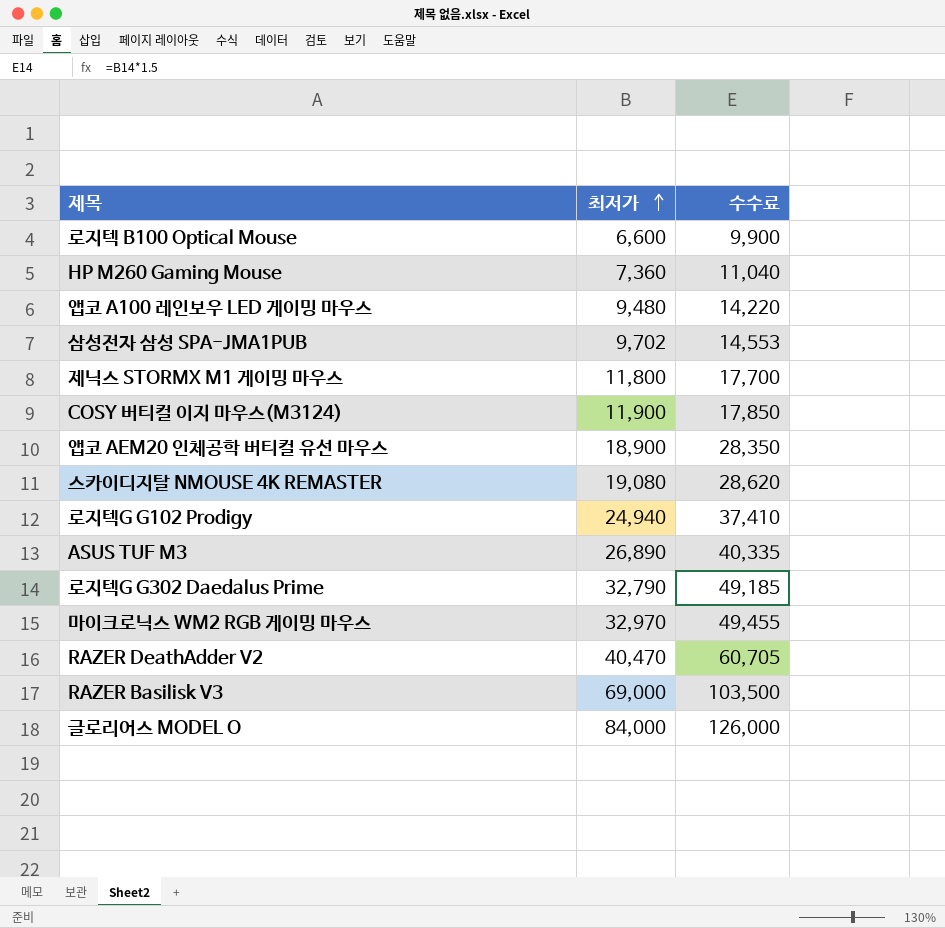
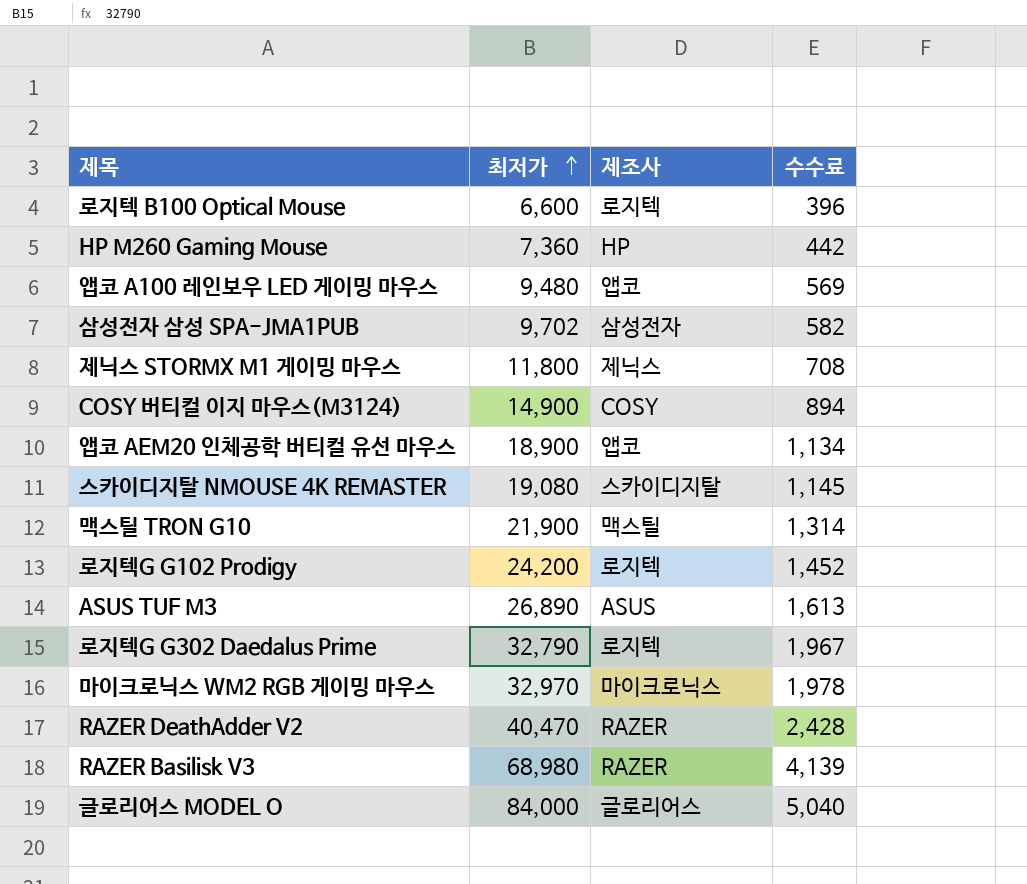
column 제조사 | position: none -> 3
column 수수료 | formula: [최저가] * 1.5 -> [최저가] * 0.06
COSY 버티컬 이지 마우스(M3124) | 최저가: 11,900 -> 14,900
row 맥스틸 TRON G10: none -> 21,900 | 맥스틸 | 1,314
로지텍G G102 Prodigy | 최저가: 24,940 -> 24,200
RAZER Basilisk V3 | 최저가: 69,000 -> 68,980

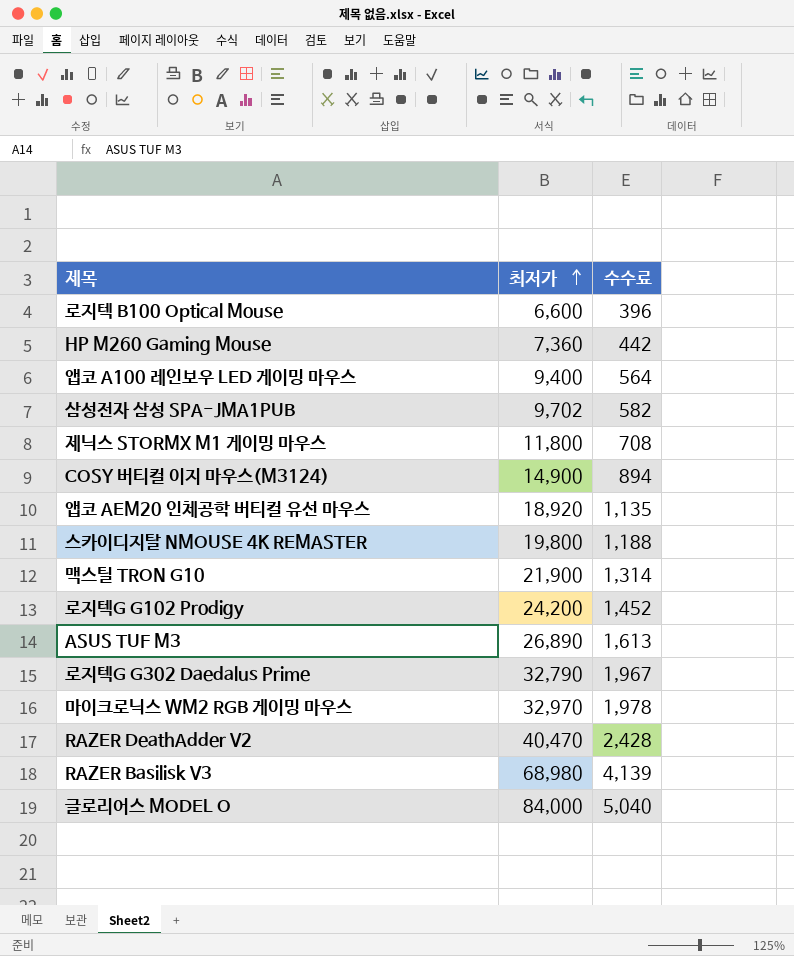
column 제조사 | position: 3 -> none
앱코 A100 레인보우 LED 게이밍 마우스 | 최저가: 9,480 -> 9,400
앱코 A100 레인보우 LED 게이밍 마우스 | 수수료: 569 -> 564
앱코 AEM20 인체공학 버티컬 유선 마우스 | 최저가: 18,900 -> 18,920
앱코 AEM20 인체공학 버티컬 유선 마우스 | 수수료: 1,134 -> 1,135
스카이디지탈 NMOUSE 4K REMASTER | 최저가: 19,080 -> 19,800
스카이디지탈 NMOUSE 4K REMASTER | 수수료: 1,145 -> 1,188

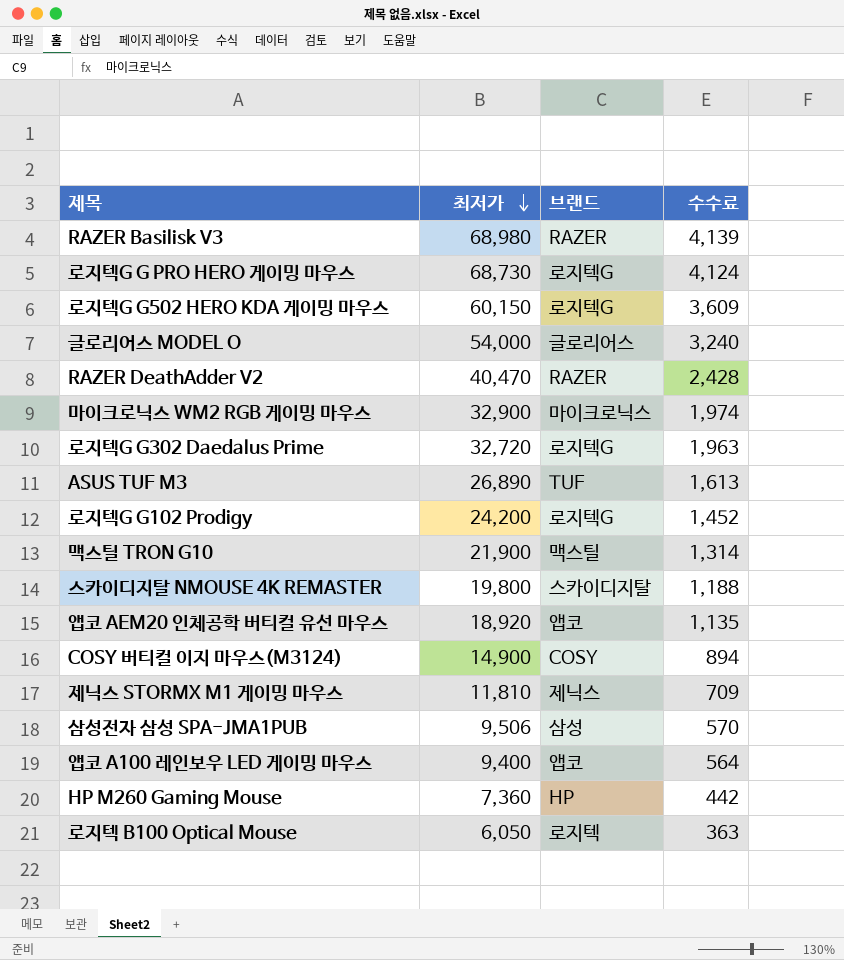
row order: 최저가 ascending -> 최저가 descending
column 브랜드 | position: none -> 3
row 로지텍G G PRO HERO 게이밍 마우스: none -> 68,730 | 로지텍G | 4,124
row 로지텍G G502 HERO KDA 게이밍 마우스: none -> 60,150 | 로지텍G | 3,609
글로리어스 MODEL O | 최저가: 84,000 -> 54,000
글로리어스 MODEL O | 수수료: 5,040 -> 3,240
마이크로닉스 WM2 RGB 게이밍 마우스 | 최저가: 32,970 -> 32,900
마이크로닉스 WM2 RGB 게이밍 마우스 | 수수료: 1,978 -> 1,974
로지텍G G302 Daedalus Prime | 최저가: 32,790 -> 32,720
로지텍G G302 Daedalus Prime | 수수료: 1,967 -> 1,963
제닉스 STORMX M1 게이밍 마우스 | 최저가: 11,800 -> 11,810
제닉스 STORMX M1 게이밍 마우스 | 수수료: 708 -> 709
삼성전자 삼성 SPA-JMA1PUB | 최저가: 9,702 -> 9,506
삼성전자 삼성 SPA-JMA1PUB | 수수료: 582 -> 570
로지텍 B100 Optical Mouse | 최저가: 6,600 -> 6,050
로지텍 B100 Optical Mouse | 수수료: 396 -> 363

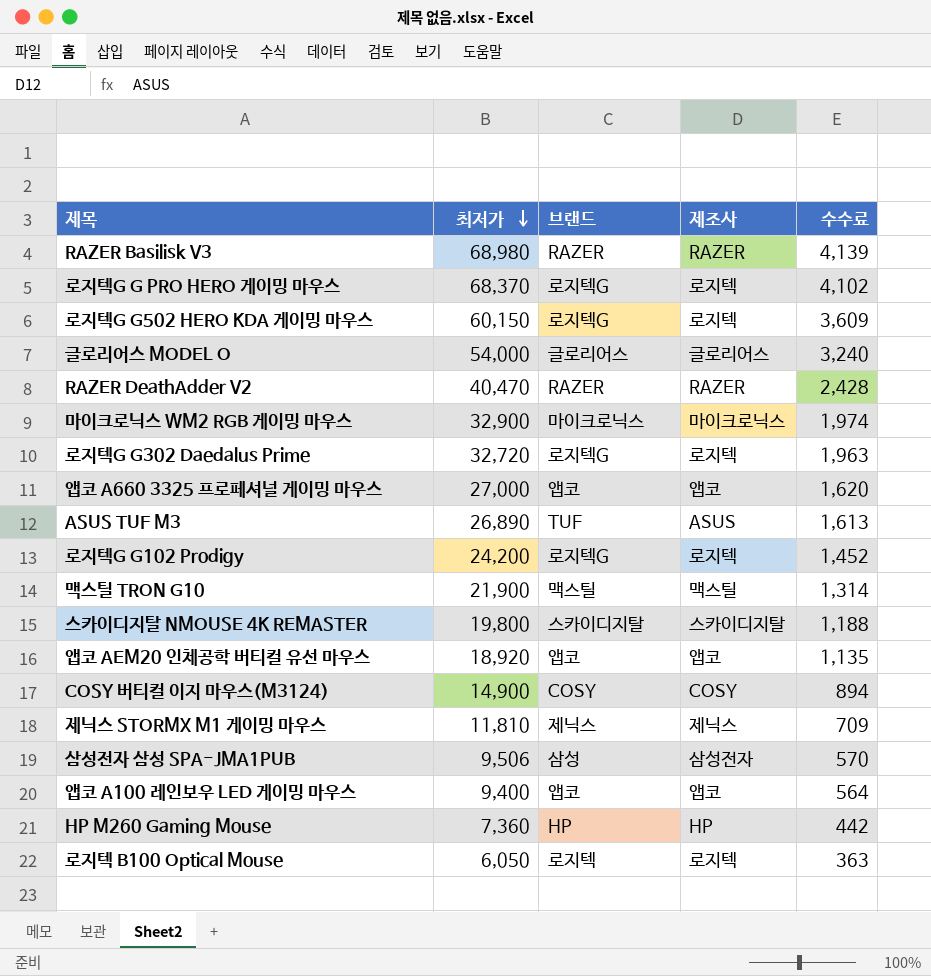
column 제조사 | position: none -> 4
로지텍G G PRO HERO 게이밍 마우스 | 최저가: 68,730 -> 68,370
로지텍G G PRO HERO 게이밍 마우스 | 수수료: 4,124 -> 4,102
row 앱코 A660 3325 프로페셔널 게이밍 마우스: none -> 27,000 | 앱코 | 앱코 | 1,620

